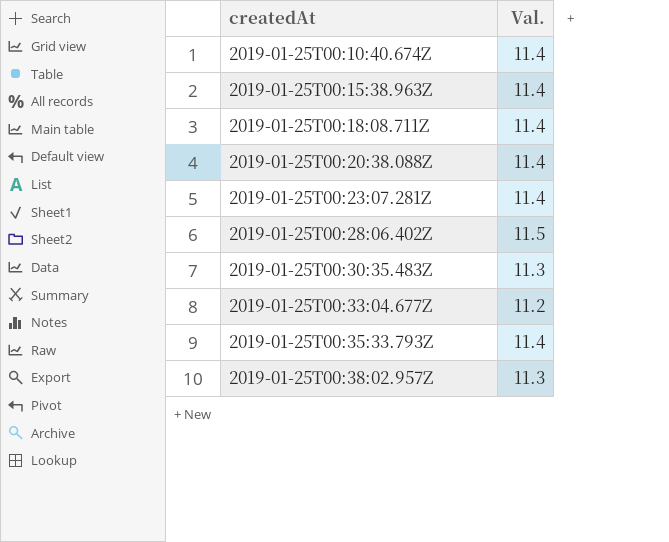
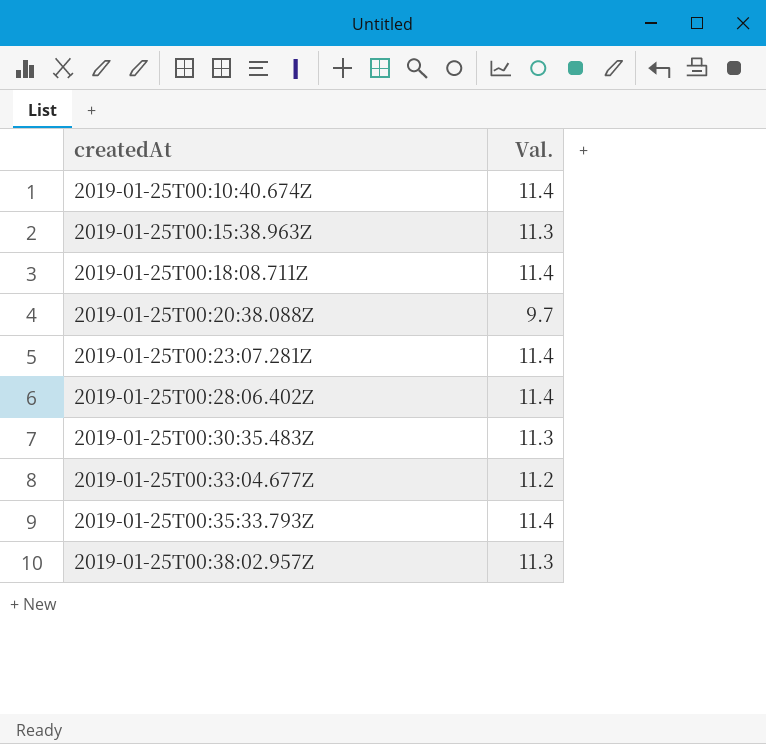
2019-01-25T00:15:38.963Z | Val.: 11.4 -> 11.3
2019-01-25T00:20:38.088Z | Val.: 11.4 -> 9.7
2019-01-25T00:28:06.402Z | Val.: 11.5 -> 11.4

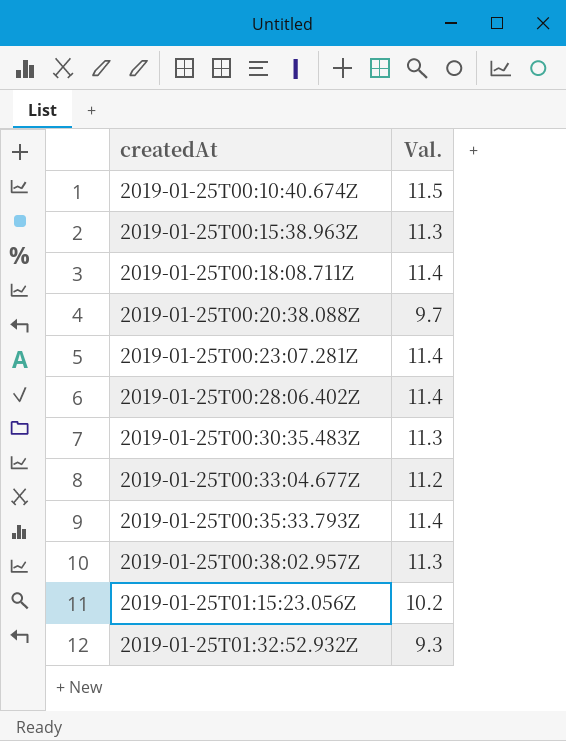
2019-01-25T00:10:40.674Z | Val.: 11.4 -> 11.5
row 2019-01-25T01:15:23.056Z: none -> 10.2
row 2019-01-25T01:32:52.932Z: none -> 9.3

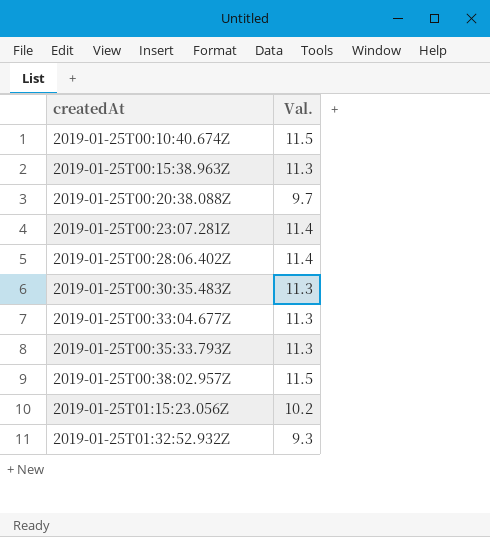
row 2019-01-25T00:18:08.711Z: 11.4 -> none
2019-01-25T00:33:04.677Z | Val.: 11.2 -> 11.3
2019-01-25T00:35:33.793Z | Val.: 11.4 -> 11.3
2019-01-25T00:38:02.957Z | Val.: 11.3 -> 11.5

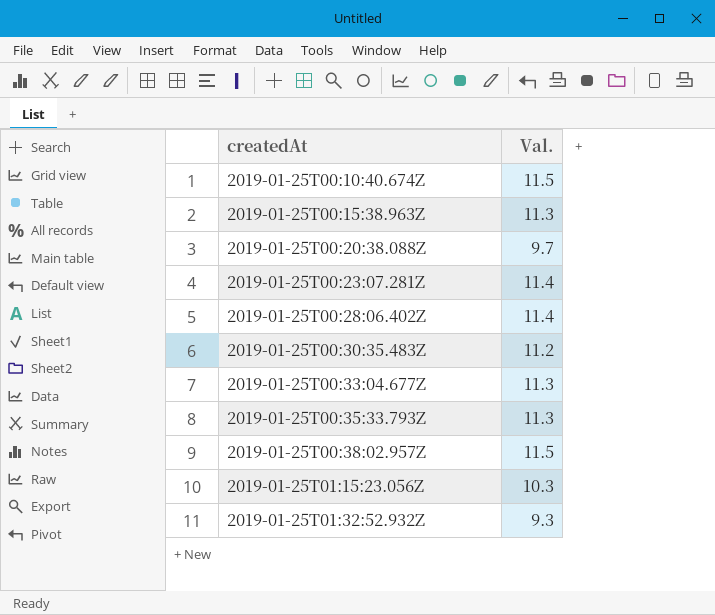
2019-01-25T00:30:35.483Z | Val.: 11.3 -> 11.2
2019-01-25T01:15:23.056Z | Val.: 10.2 -> 10.3

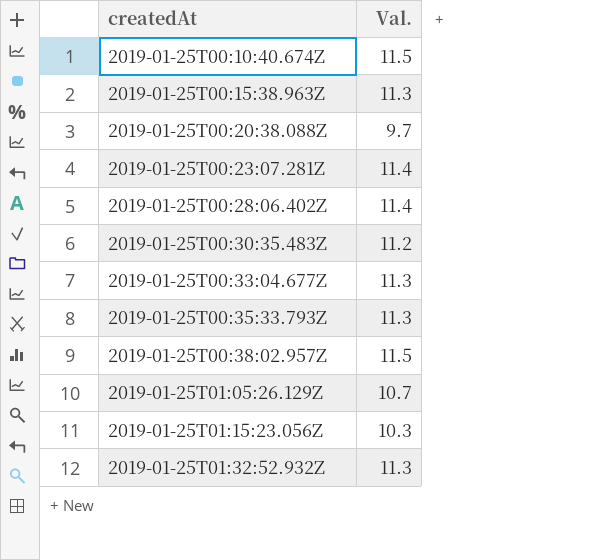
row 2019-01-25T01:05:26.129Z: none -> 10.7
2019-01-25T01:32:52.932Z | Val.: 9.3 -> 11.3

